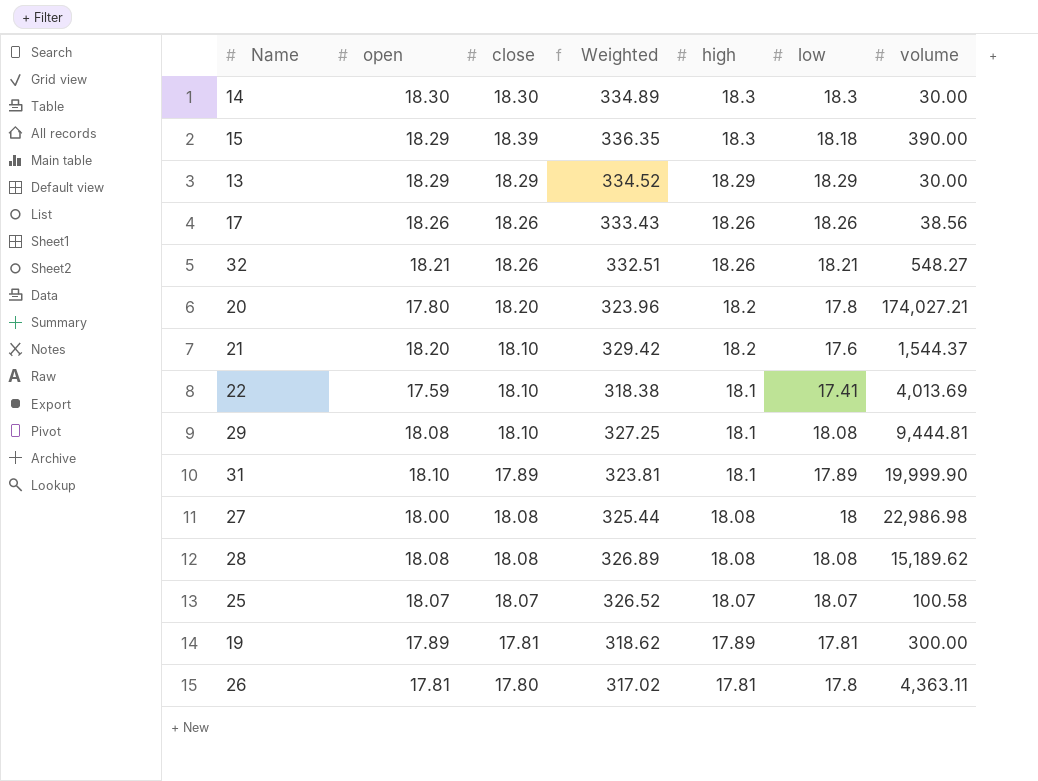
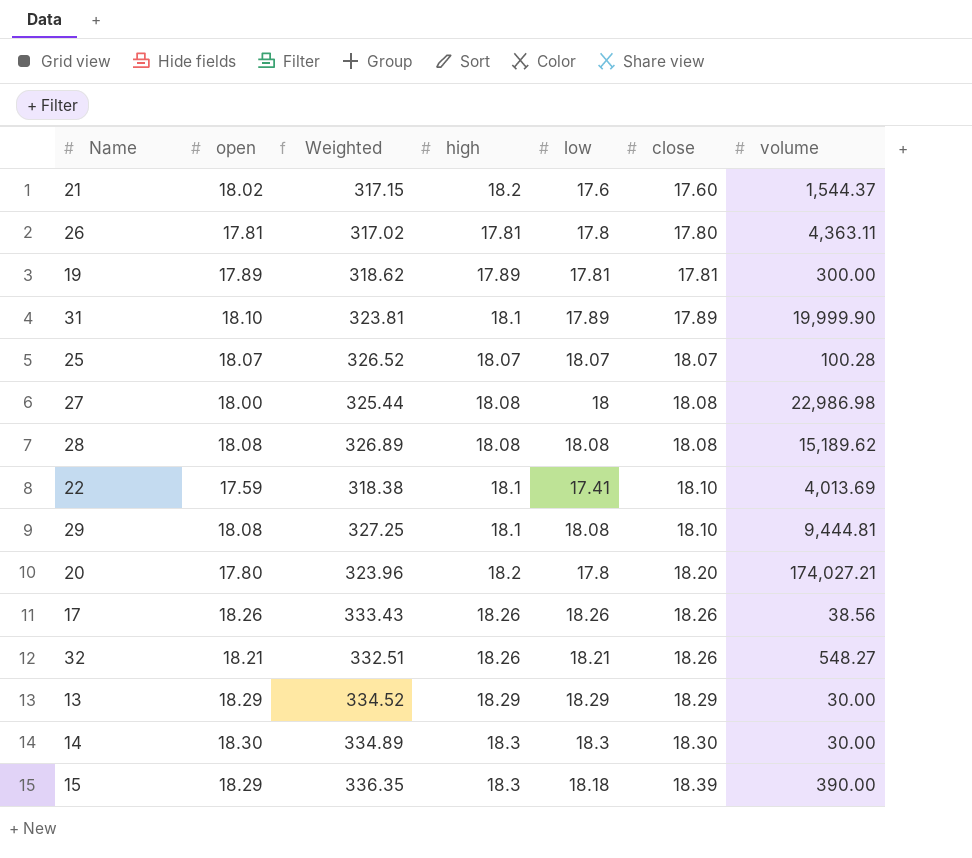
row order: high descending -> close ascending
column close | position: 3 -> 6
21 | open: 18.20 -> 18.02
21 | Weighted: 329.42 -> 317.15
21 | close: 18.10 -> 17.60
25 | volume: 100.58 -> 100.28

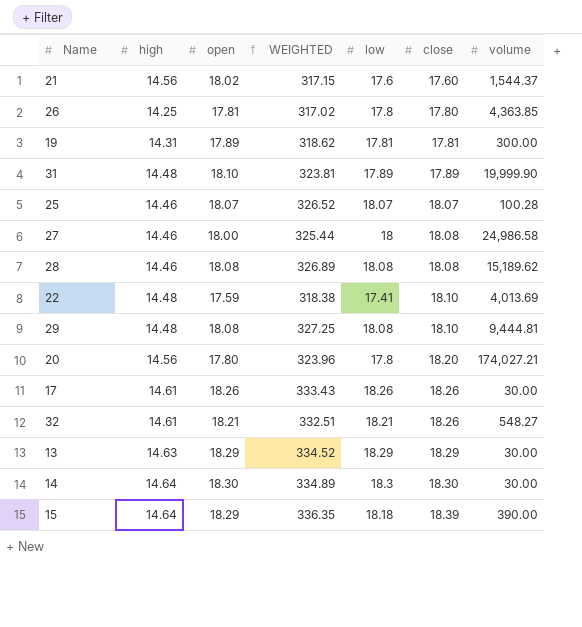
column high | position: 4 -> 2
column name: Weighted -> WEIGHTED
21 | high: 18.2 -> 14.56
26 | high: 17.81 -> 14.25
26 | volume: 4,363.11 -> 4,363.85
19 | high: 17.89 -> 14.31
31 | high: 18.1 -> 14.48
25 | high: 18.07 -> 14.46
27 | high: 18.08 -> 14.46
27 | volume: 22,986.98 -> 24,986.58
28 | high: 18.08 -> 14.46
22 | high: 18.1 -> 14.48
29 | high: 18.1 -> 14.48
20 | high: 18.2 -> 14.56
17 | high: 18.26 -> 14.61
17 | volume: 38.56 -> 30.00
32 | high: 18.26 -> 14.61
13 | high: 18.29 -> 14.63
14 | high: 18.3 -> 14.64
15 | high: 18.3 -> 14.64

